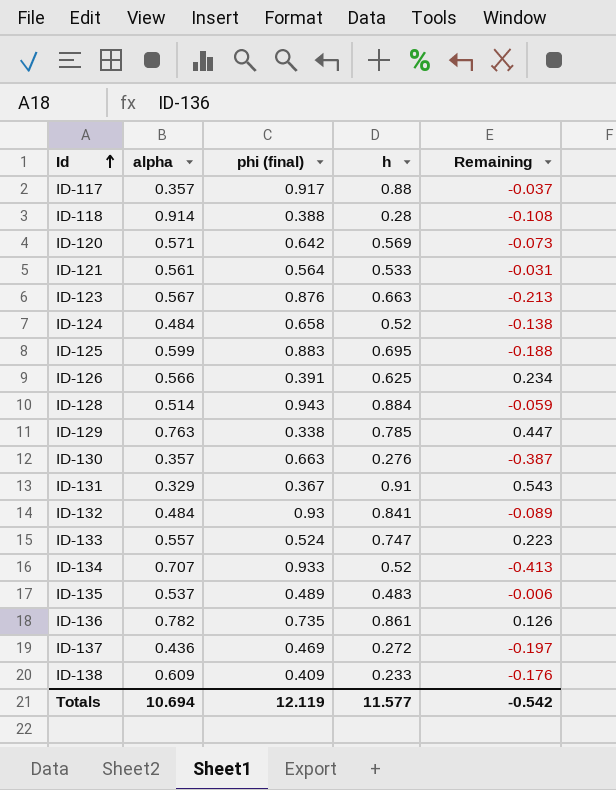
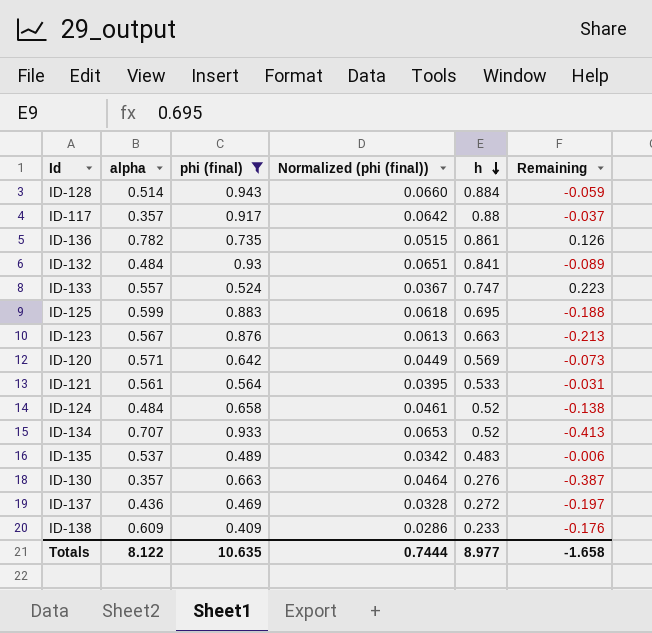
filter: none -> phi (final) >= 0.409
row order: Id ascending -> h descending
column Normalized (phi (final)) | formula: none -> [phi (final)] * 0.07
Totals | alpha: 10.694 -> 8.122
Totals | phi (final): 12.119 -> 10.635
Totals | h: 11.577 -> 8.977
Totals | Remaining: -0.542 -> -1.658

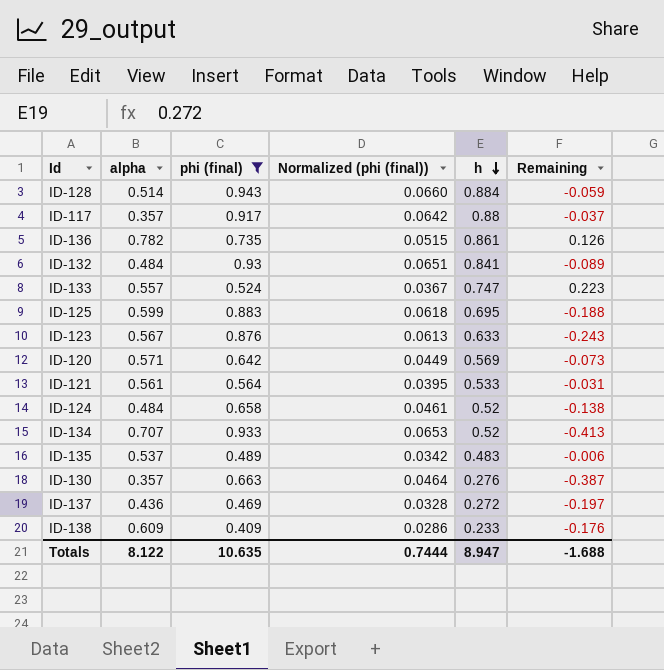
ID-123 | h: 0.663 -> 0.633
ID-123 | Remaining: -0.213 -> -0.243
Totals | h: 8.977 -> 8.947
Totals | Remaining: -1.658 -> -1.688

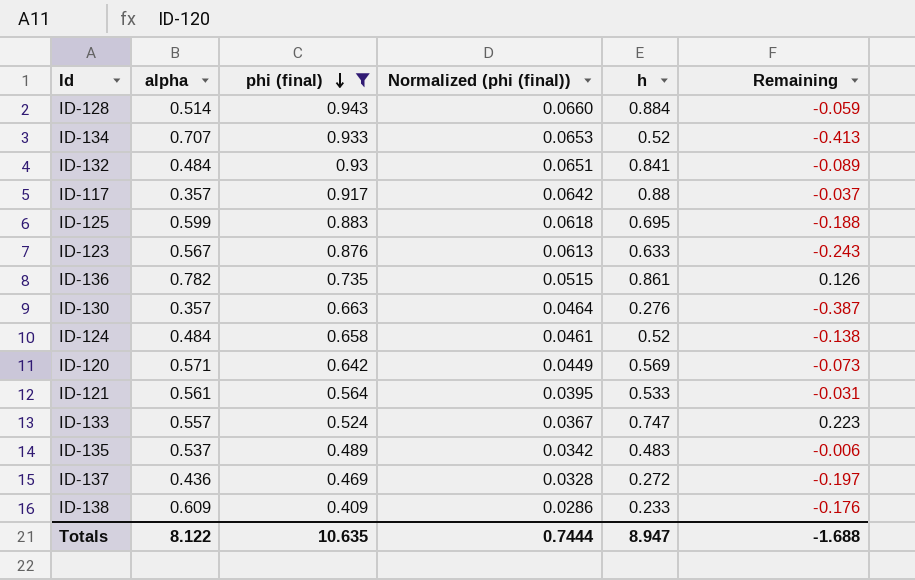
row order: h descending -> phi (final) descending

